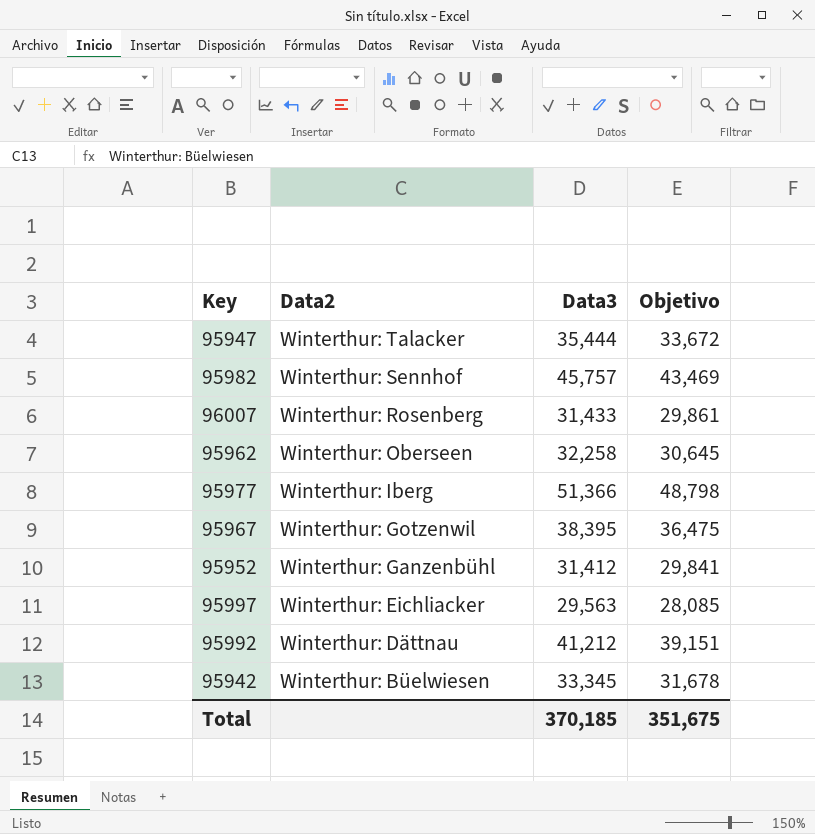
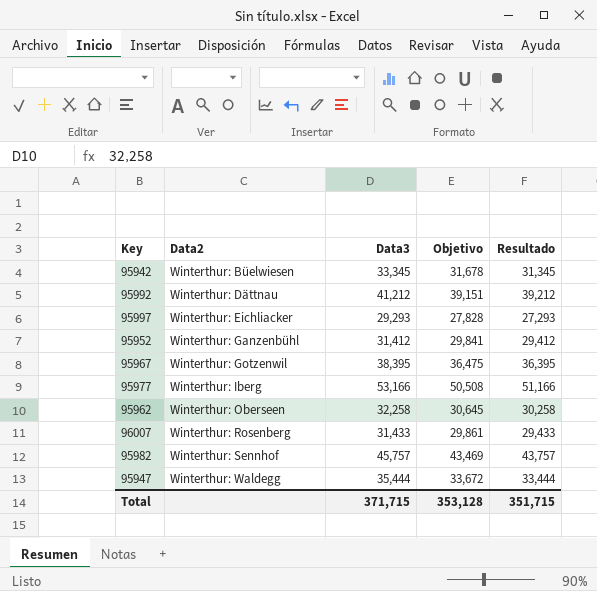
row order: Data2 descending -> Data2 ascending
column Resultado | formula: none -> [Data3] - 2
95997 | Data3: 29,563 -> 29,293
95997 | Objetivo: 28,085 -> 27,828
95977 | Data3: 51,366 -> 53,166
95977 | Objetivo: 48,798 -> 50,508
95947 | Data2: Winterthur: Talacker -> Winterthur: Waldegg
Total | Data3: 370,185 -> 371,715
Total | Objetivo: 351,675 -> 353,128

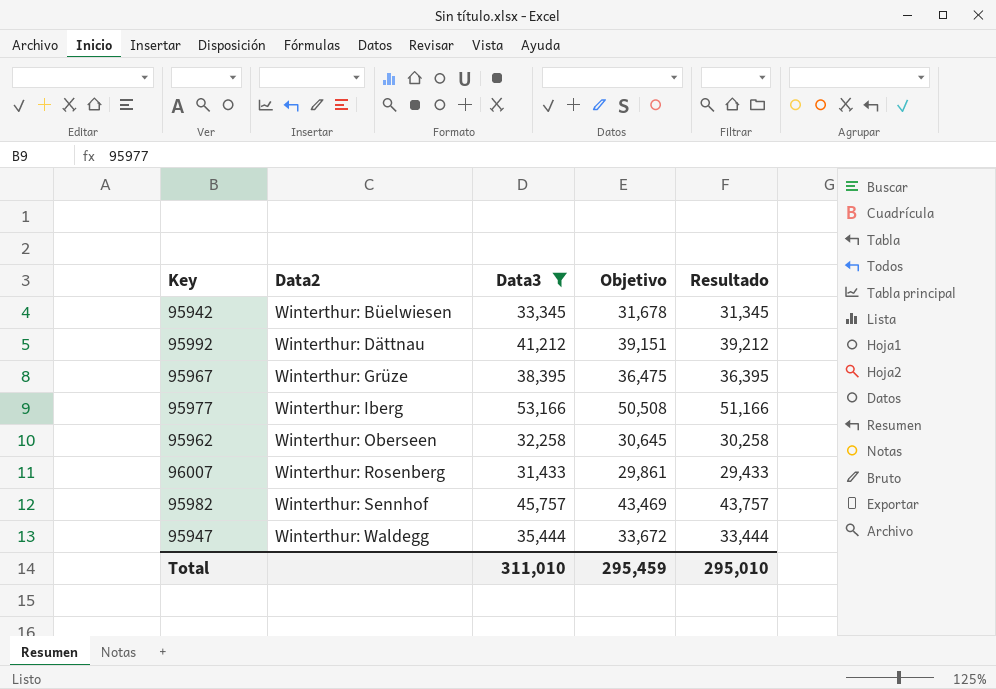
filter: none -> Data3 >= 31,433
95967 | Data2: Winterthur: Gotzenwil -> Winterthur: Grüze
Total | Data3: 371,715 -> 311,010
Total | Objetivo: 353,128 -> 295,459
Total | Resultado: 351,715 -> 295,010

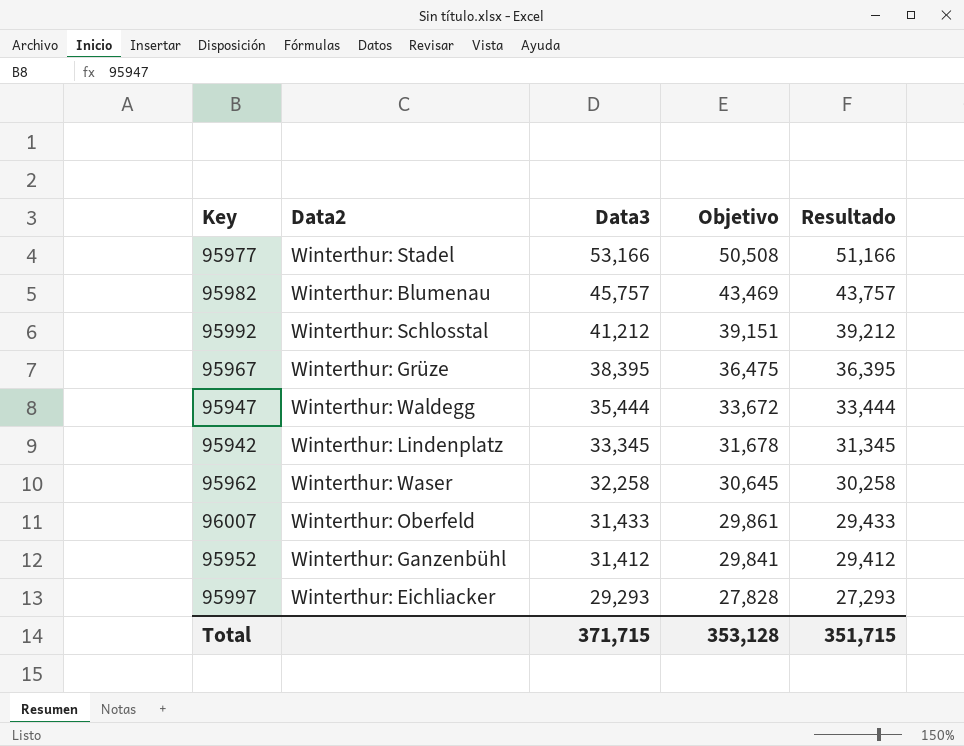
filter: Data3 >= 31,433 -> none
row order: Data2 ascending -> Data3 descending
95977 | Data2: Winterthur: Iberg -> Winterthur: Stadel
95982 | Data2: Winterthur: Sennhof -> Winterthur: Blumenau
95992 | Data2: Winterthur: Dättnau -> Winterthur: Schlosstal
95942 | Data2: Winterthur: Büelwiesen -> Winterthur: Lindenplatz
95962 | Data2: Winterthur: Oberseen -> Winterthur: Waser
96007 | Data2: Winterthur: Rosenberg -> Winterthur: Oberfeld
Total | Data3: 311,010 -> 371,715
Total | Objetivo: 295,459 -> 353,128
Total | Resultado: 295,010 -> 351,715

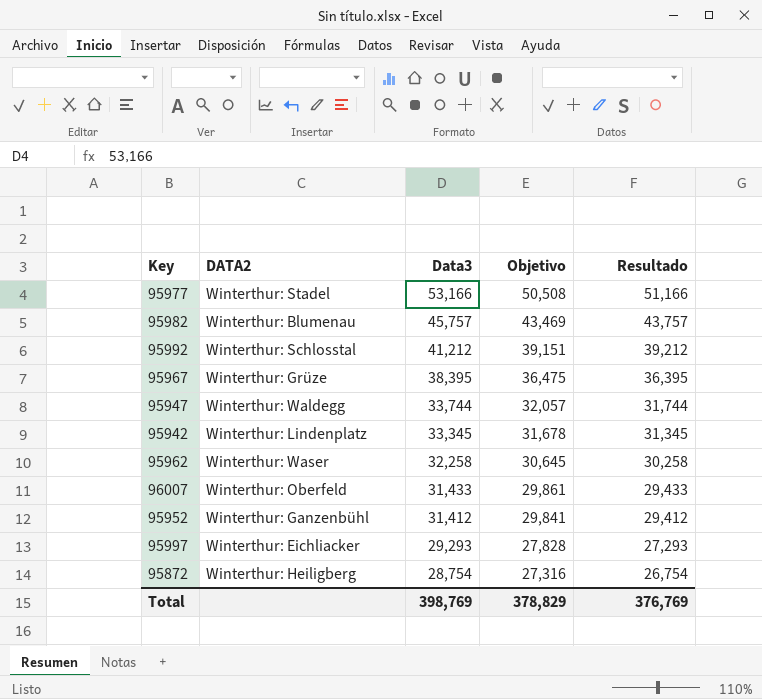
column name: Data2 -> DATA2
95947 | Data3: 35,444 -> 33,744
95947 | Objetivo: 33,672 -> 32,057
95947 | Resultado: 33,444 -> 31,744
row 95872: none -> Winterthur: Heiligberg | 28,754 | 27,316 | 26,754
Total | Data3: 371,715 -> 398,769
Total | Objetivo: 353,128 -> 378,829
Total | Resultado: 351,715 -> 376,769

